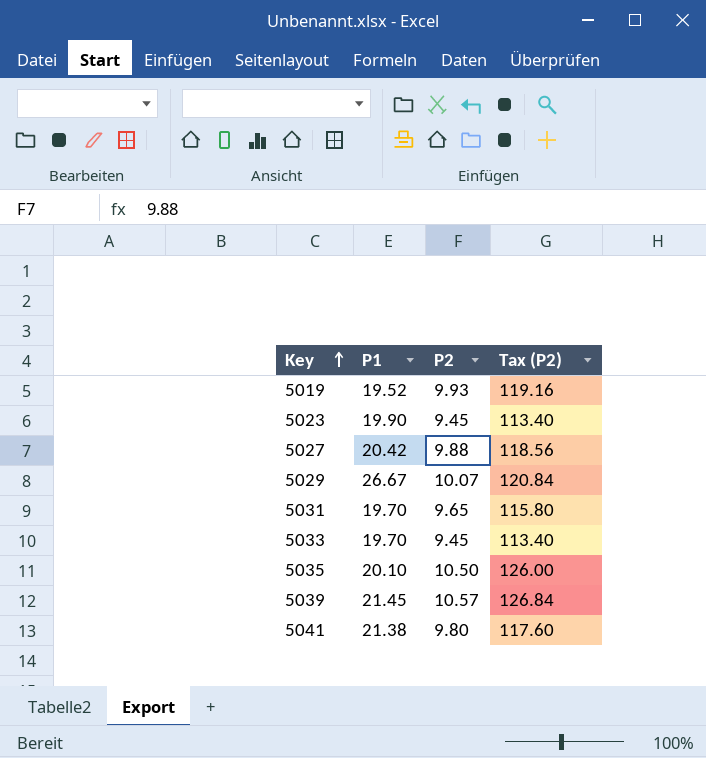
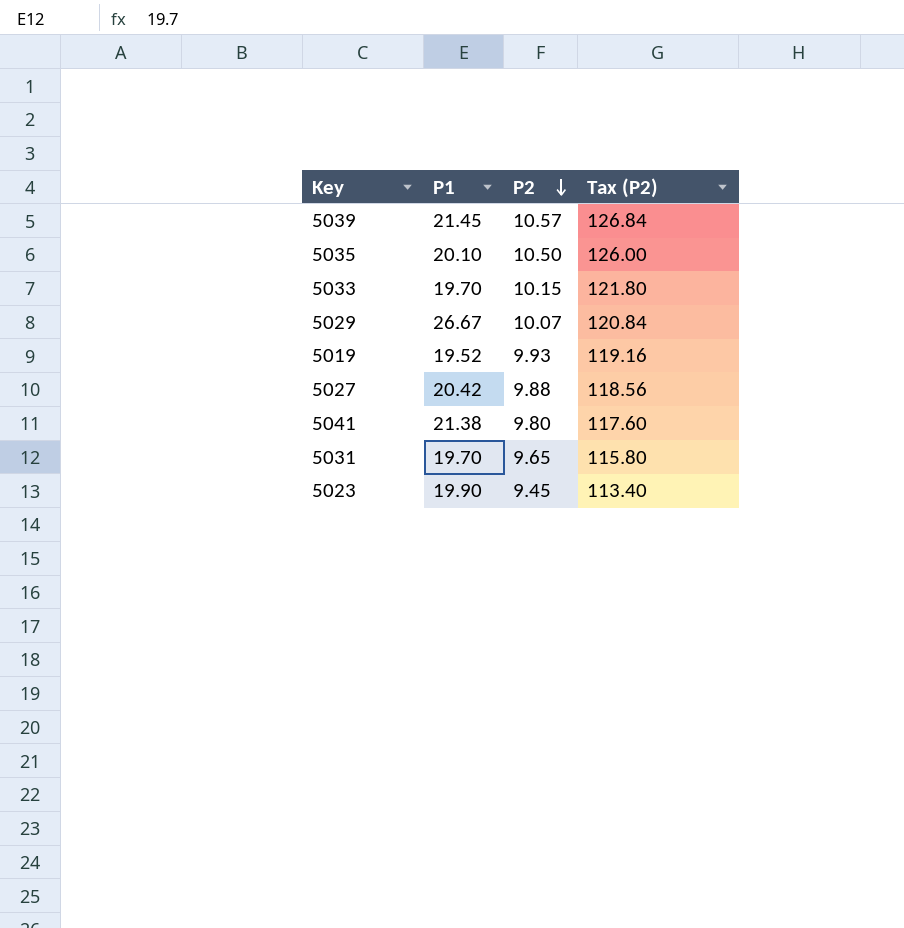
row order: Key ascending -> P2 descending
5033 | P2: 9.45 -> 10.15
5033 | Tax (P2): 113.40 -> 121.80

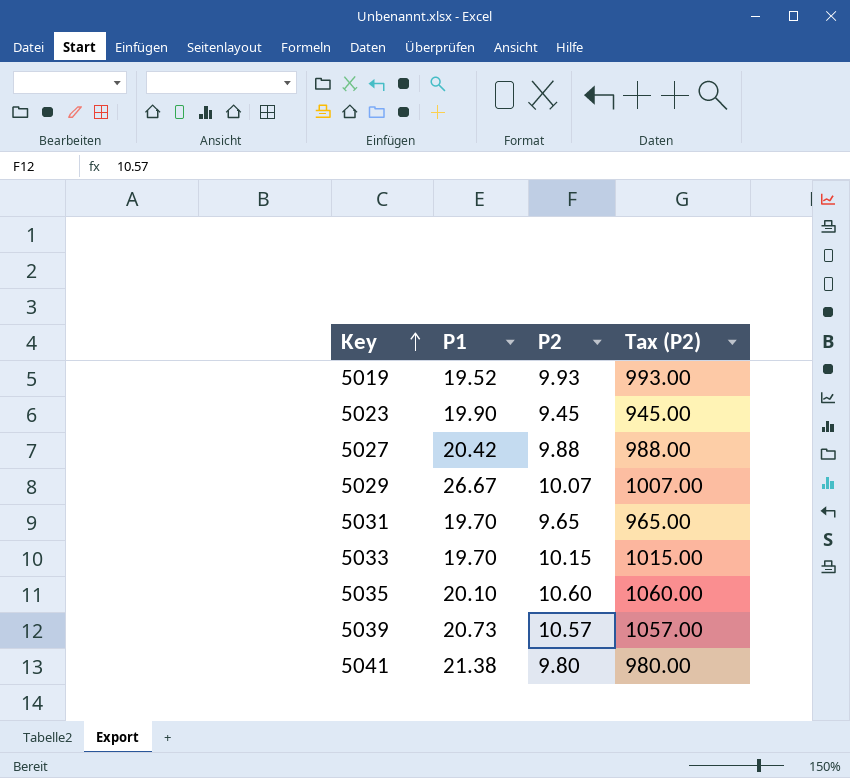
row order: P2 descending -> Key ascending
column Tax (P2) | formula: [P2] * 12 -> [P2] * 100
5035 | P2: 10.50 -> 10.60
5039 | P1: 21.45 -> 20.73

